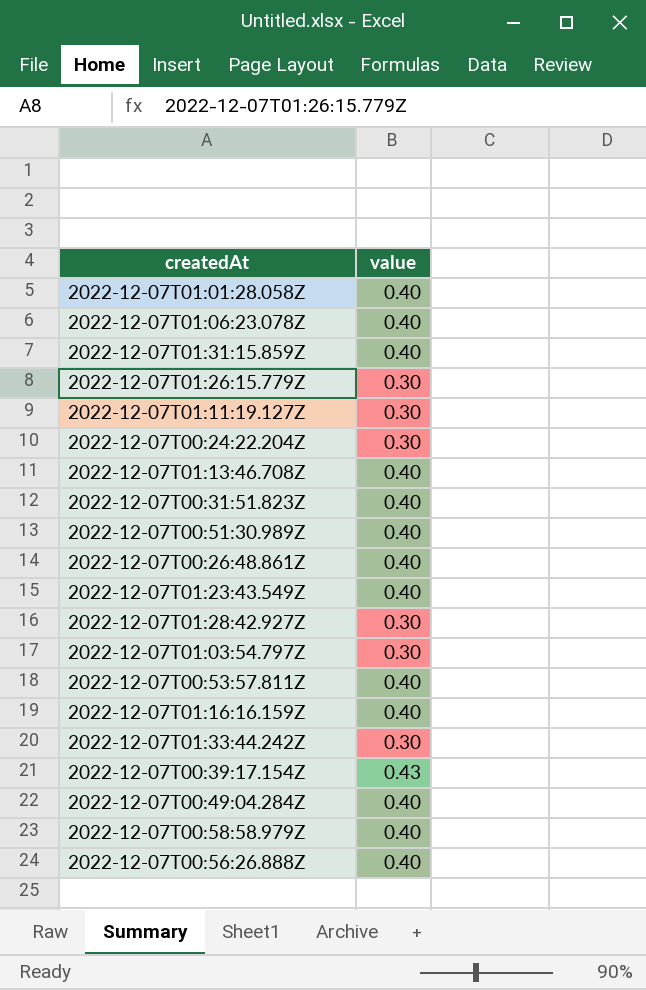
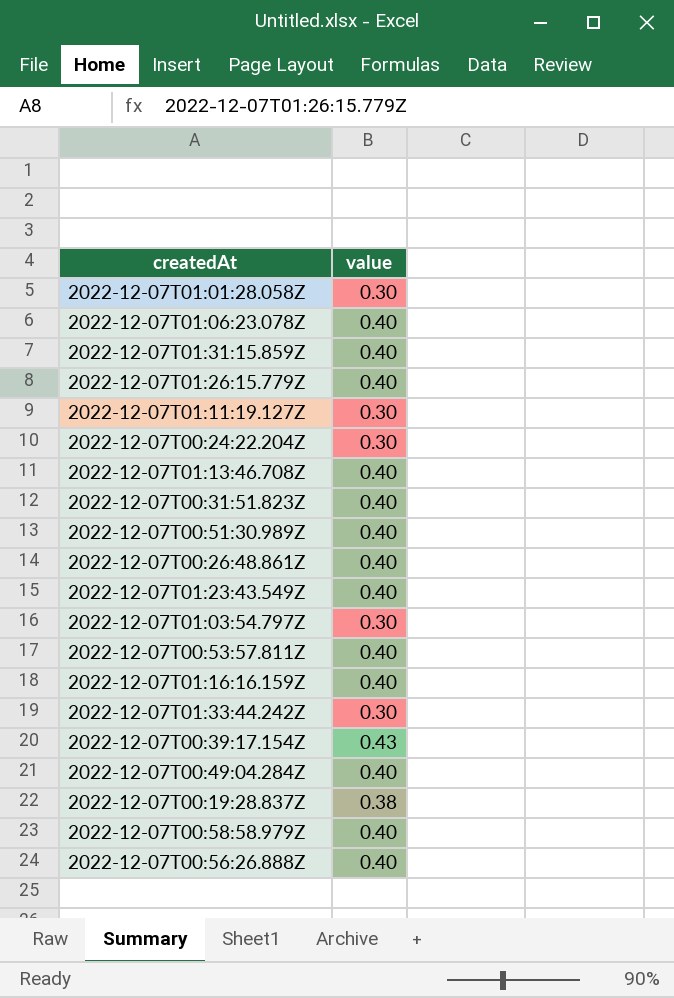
row 2022-12-07T01:28:42.927Z: 0.30 -> none
2022-12-07T01:01:28.058Z | value: 0.40 -> 0.30
2022-12-07T01:26:15.779Z | value: 0.30 -> 0.40
row 2022-12-07T00:19:28.837Z: none -> 0.38

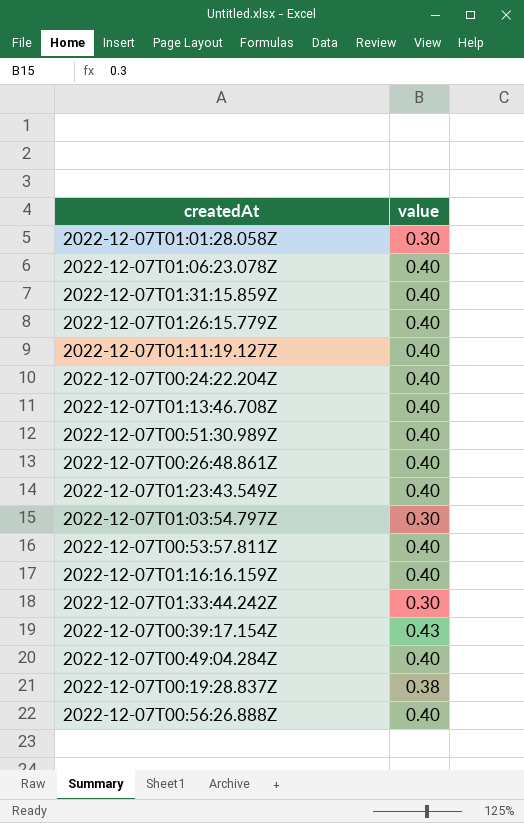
row 2022-12-07T00:31:51.823Z: 0.40 -> none
row 2022-12-07T00:58:58.979Z: 0.40 -> none
2022-12-07T01:11:19.127Z | value: 0.30 -> 0.40
2022-12-07T00:24:22.204Z | value: 0.30 -> 0.40

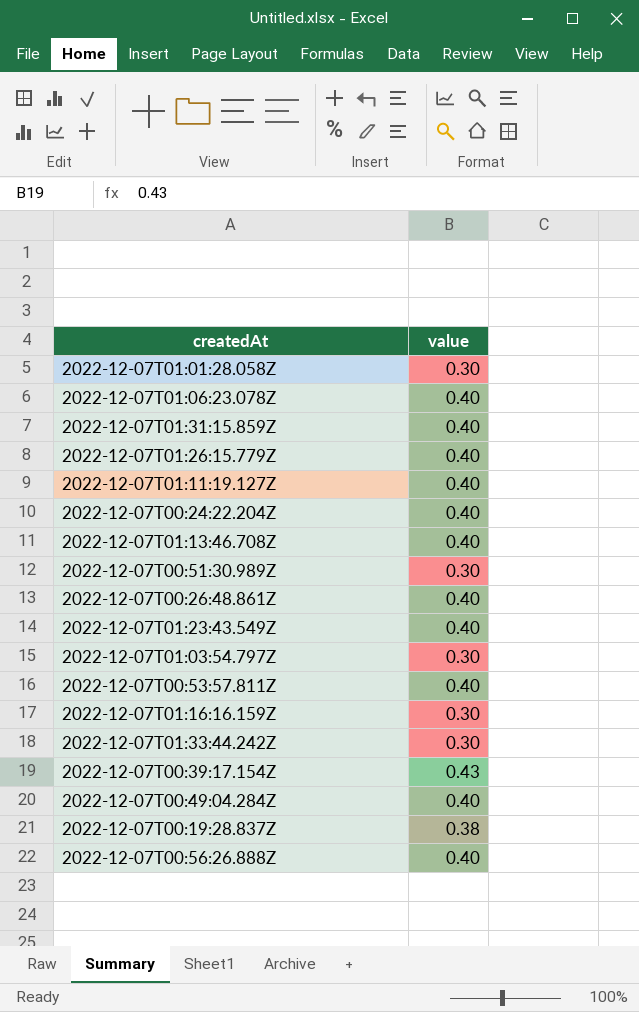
2022-12-07T00:51:30.989Z | value: 0.40 -> 0.30
2022-12-07T01:16:16.159Z | value: 0.40 -> 0.30

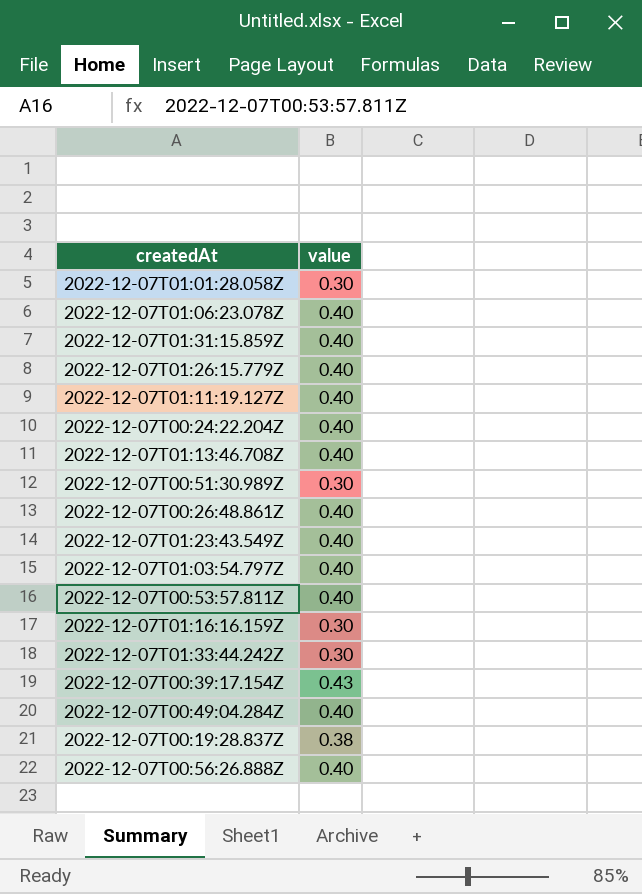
2022-12-07T01:03:54.797Z | value: 0.30 -> 0.40

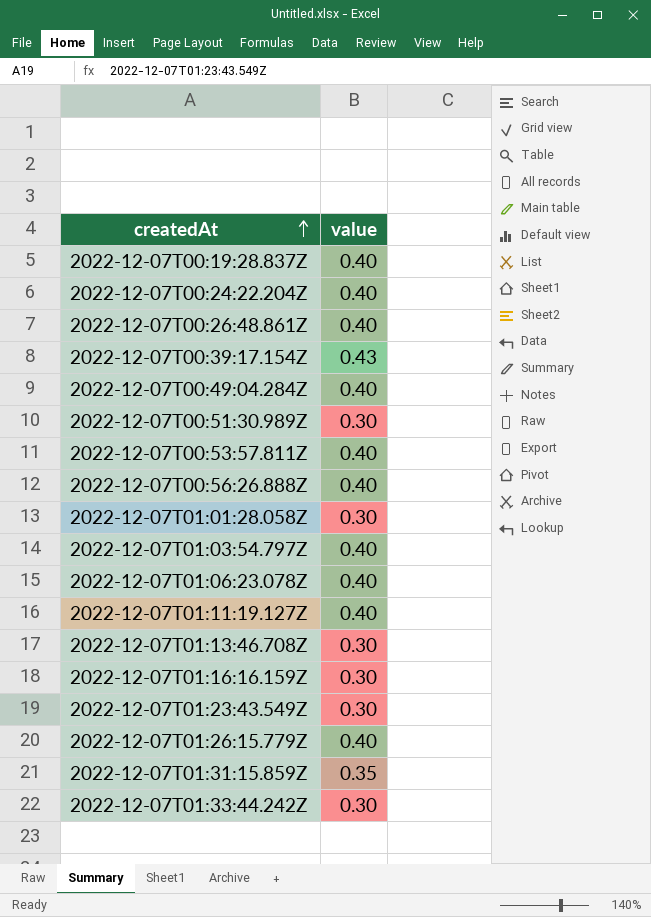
row order: none -> createdAt ascending
2022-12-07T00:19:28.837Z | value: 0.38 -> 0.40
2022-12-07T01:13:46.708Z | value: 0.40 -> 0.30
2022-12-07T01:23:43.549Z | value: 0.40 -> 0.30
2022-12-07T01:31:15.859Z | value: 0.40 -> 0.35

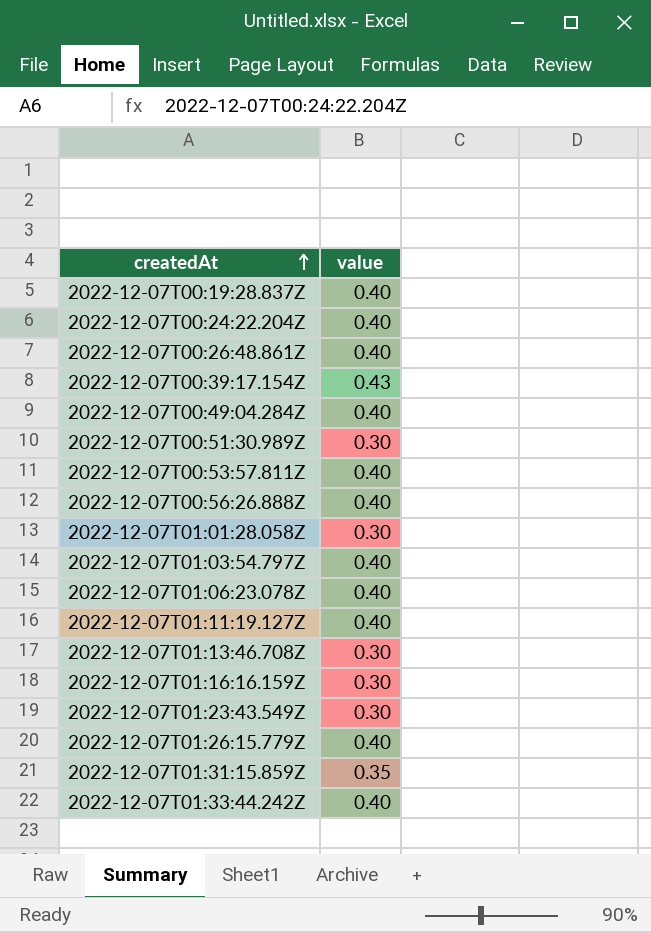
2022-12-07T01:33:44.242Z | value: 0.30 -> 0.40

